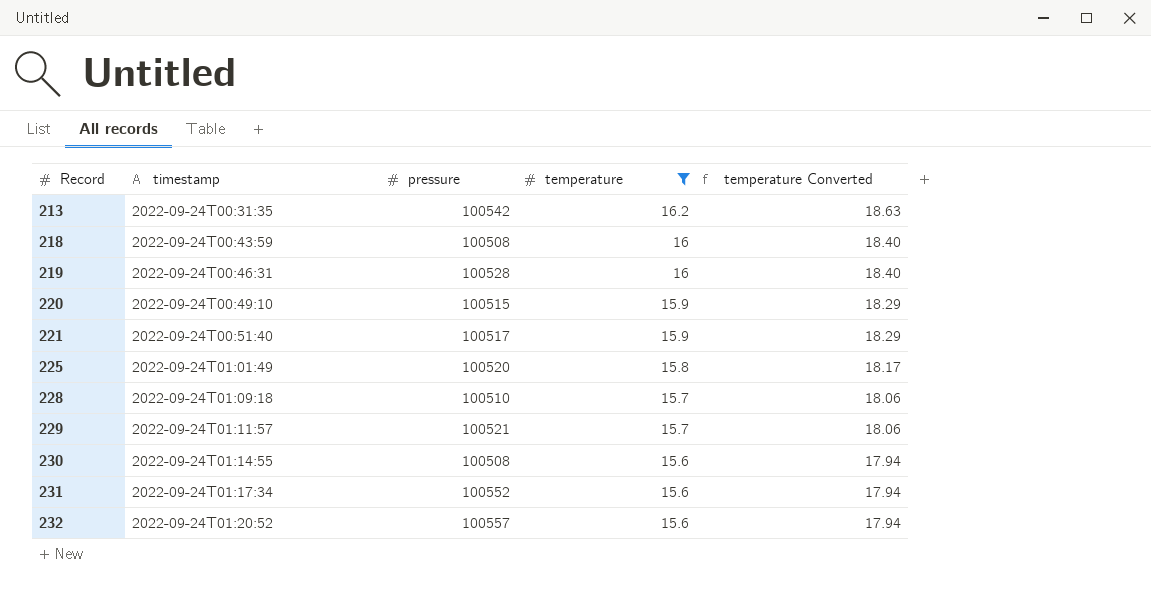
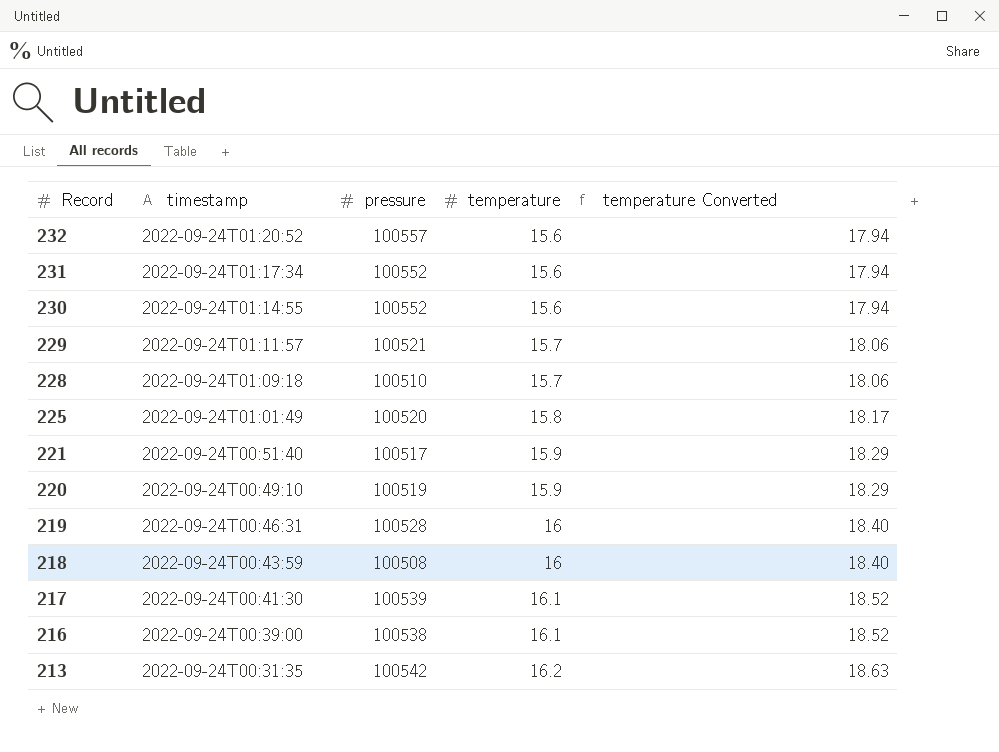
filter: temperature != 16.1 -> none
row order: Record ascending -> Record descending
230 | pressure: 100508 -> 100552
220 | pressure: 100515 -> 100519

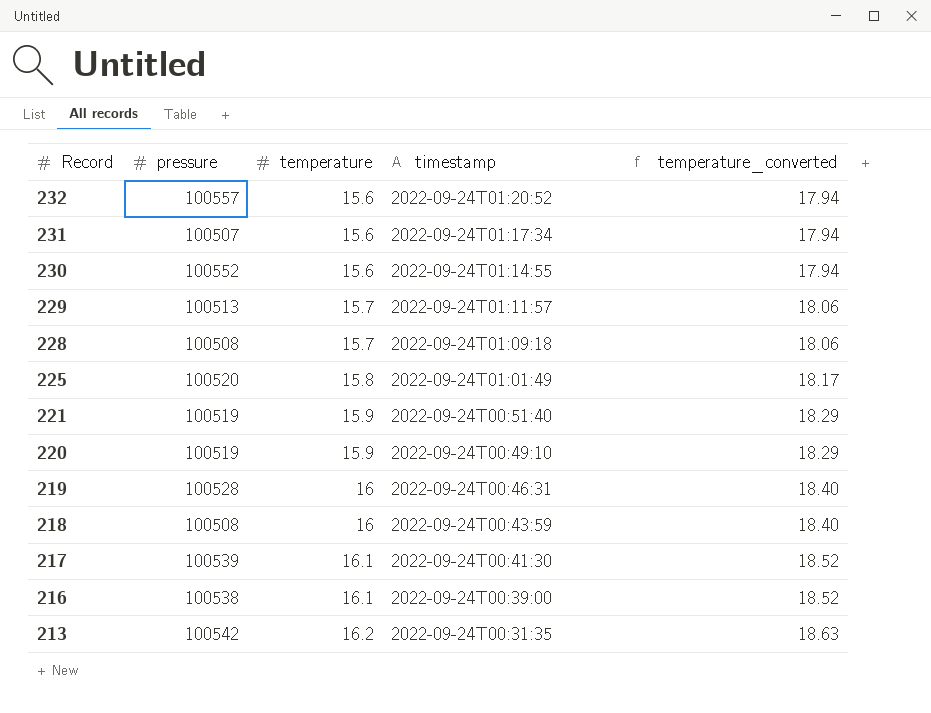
column timestamp | position: 2 -> 4
column name: temperature Converted -> temperature_converted
231 | pressure: 100552 -> 100507
229 | pressure: 100521 -> 100513
228 | pressure: 100510 -> 100508
221 | pressure: 100517 -> 100519

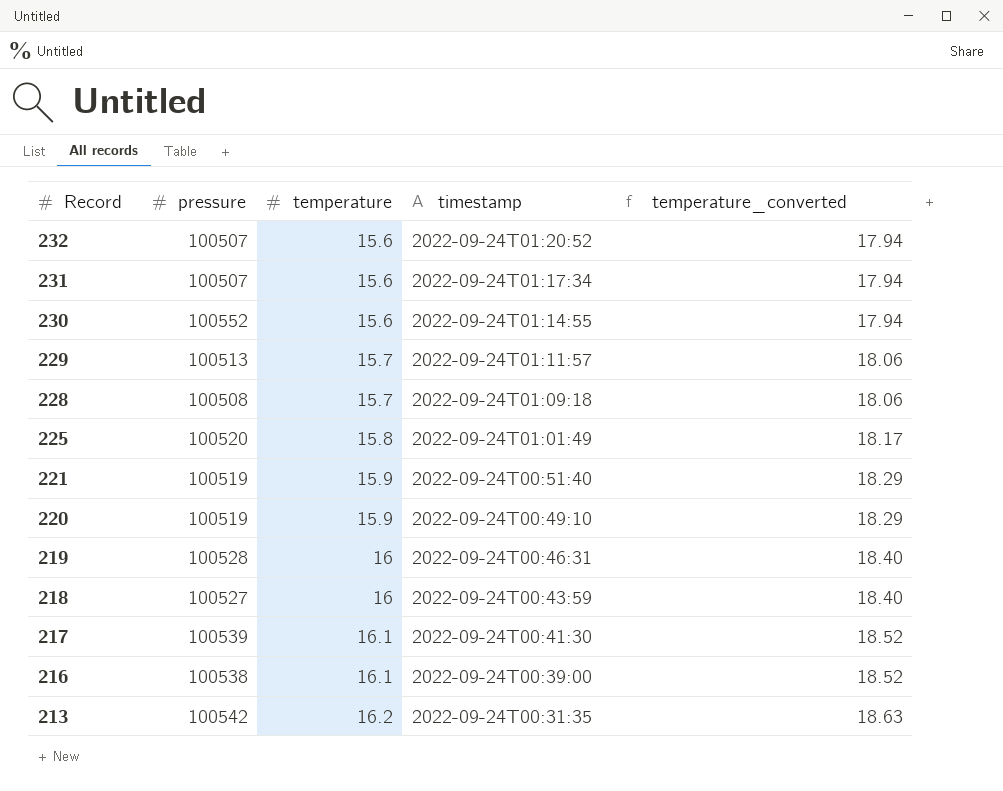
232 | pressure: 100557 -> 100507
218 | pressure: 100508 -> 100527

